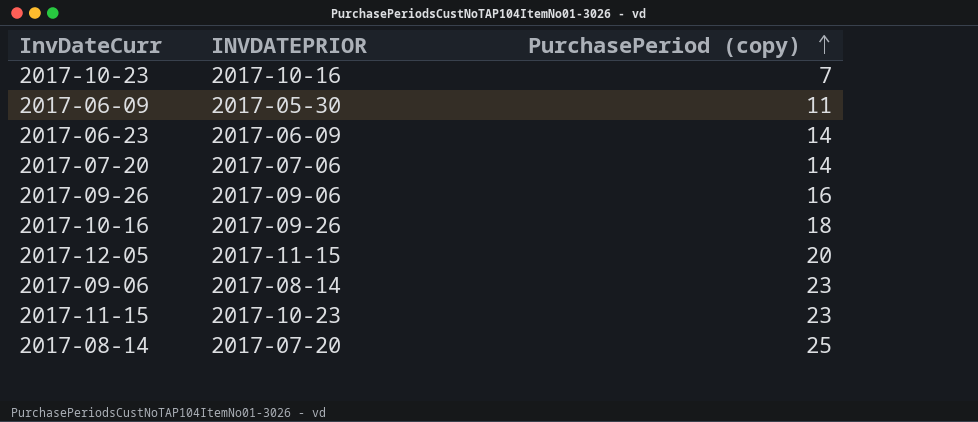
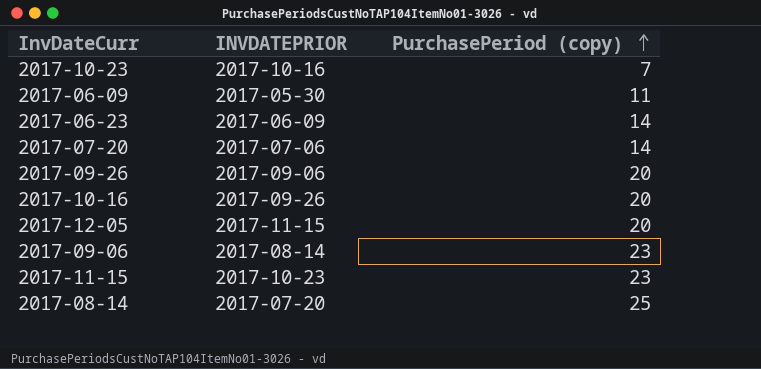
2017-09-26 | PurchasePeriod (copy): 16 -> 20
2017-10-16 | PurchasePeriod (copy): 18 -> 20

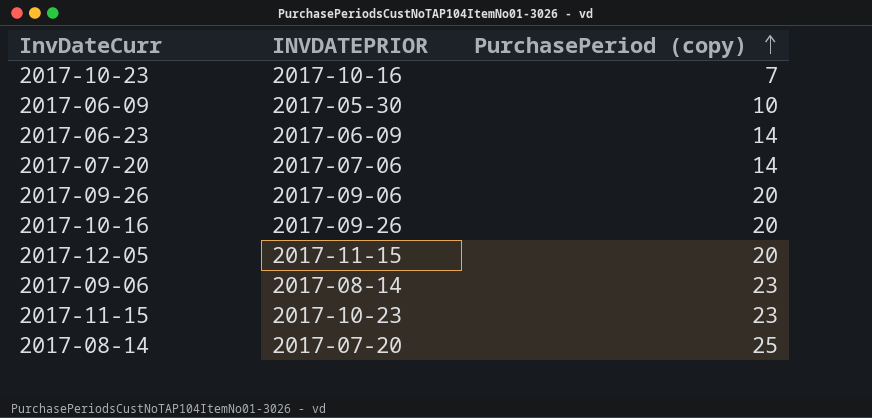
2017-06-09 | PurchasePeriod (copy): 11 -> 10

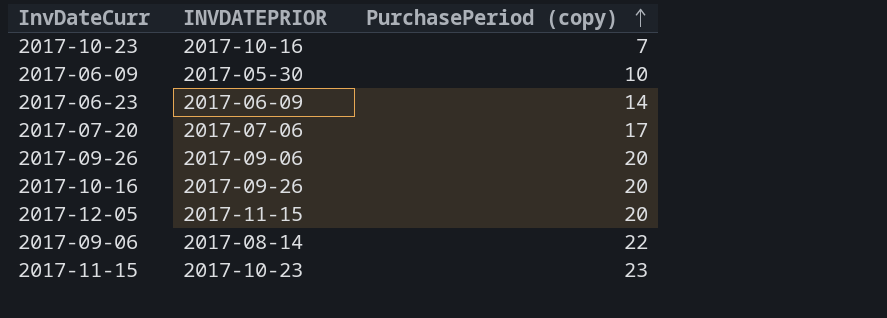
row 2017-08-14: 2017-07-20 | 25 -> none
2017-07-20 | PurchasePeriod (copy): 14 -> 17
2017-09-06 | PurchasePeriod (copy): 23 -> 22

